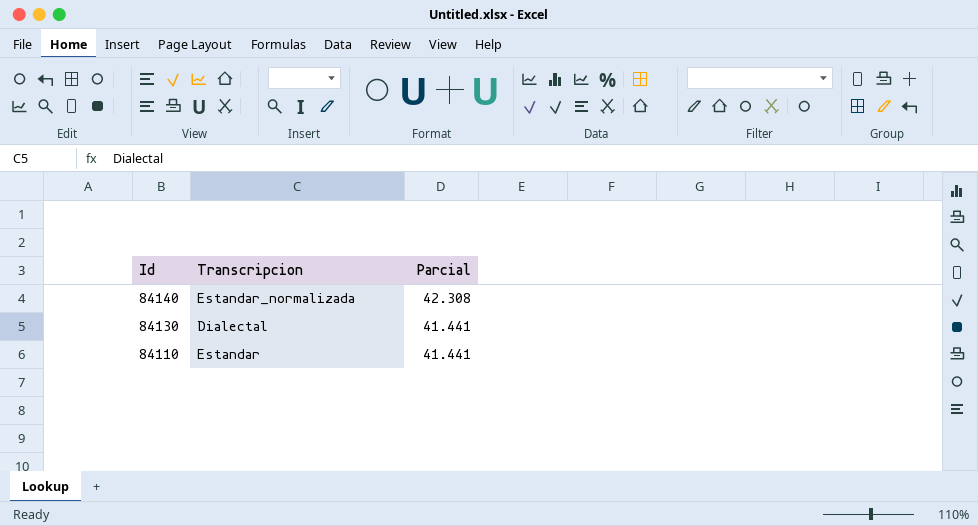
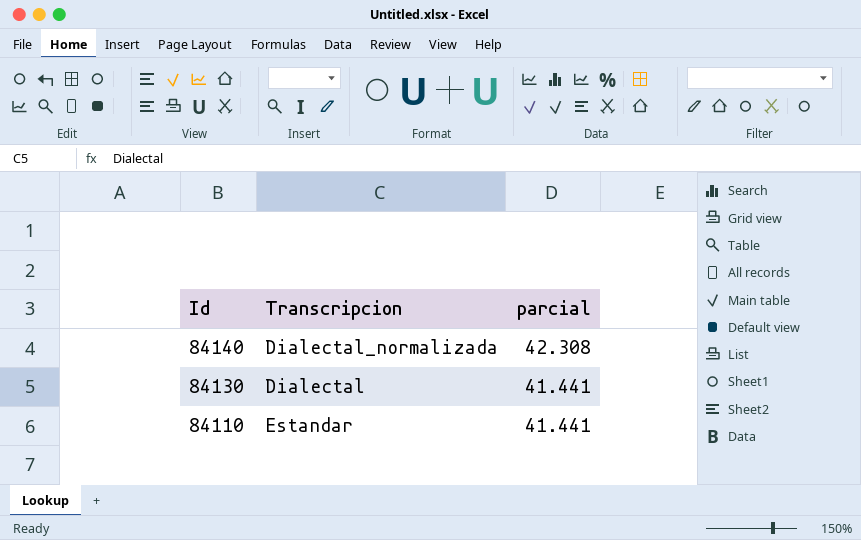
column name: Parcial -> parcial
84140 | Transcripcion: Estandar_normalizada -> Dialectal_normalizada

